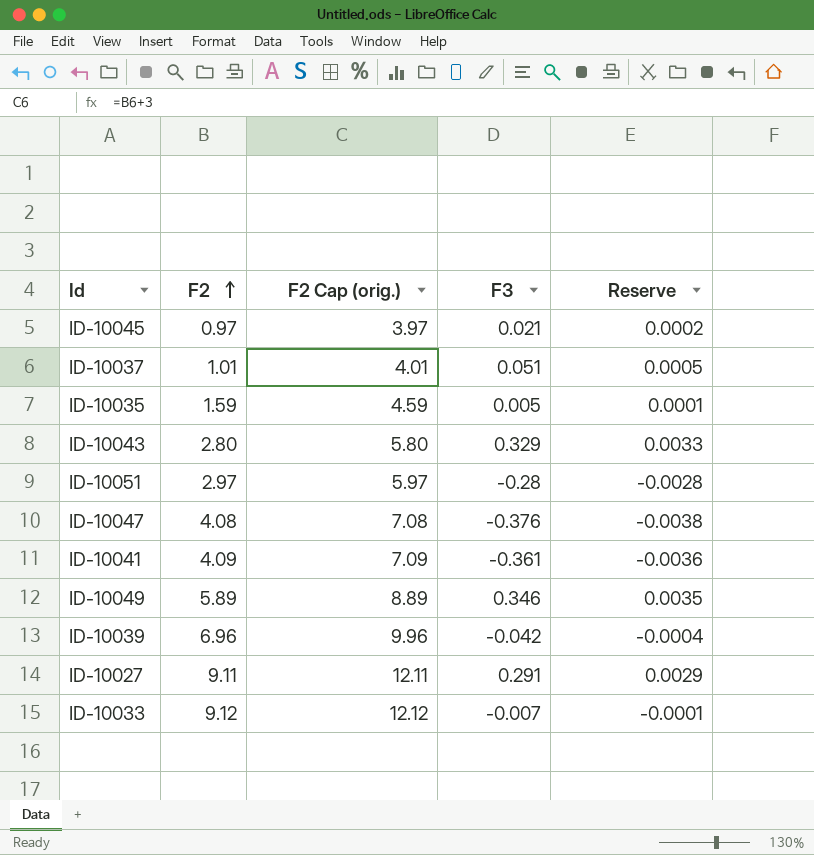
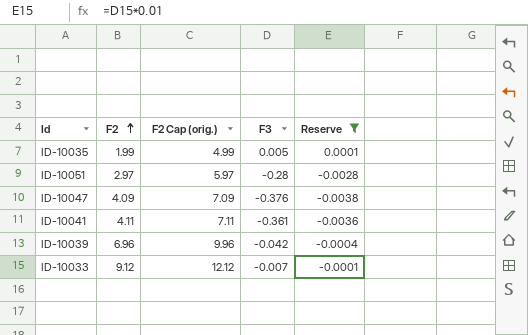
filter: none -> Reserve <= 0.0001
ID-10035 | F2: 1.59 -> 1.99
ID-10035 | F2 Cap (orig.): 4.59 -> 4.99
ID-10047 | F2: 4.08 -> 4.09
ID-10047 | F2 Cap (orig.): 7.08 -> 7.09
ID-10041 | F2: 4.09 -> 4.11
ID-10041 | F2 Cap (orig.): 7.09 -> 7.11

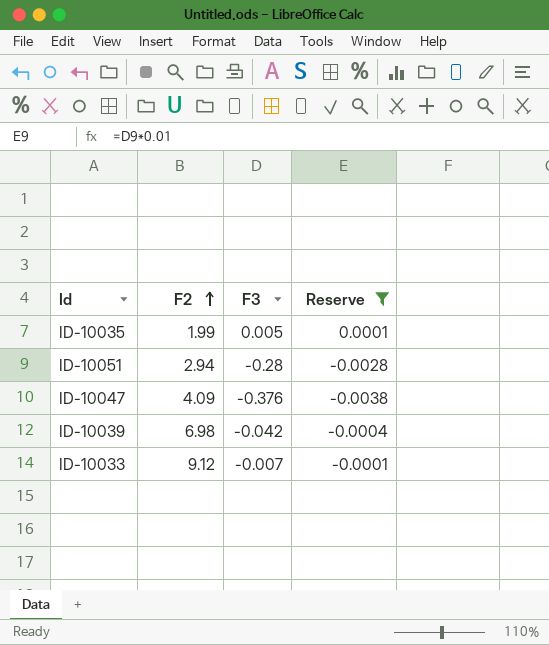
column F2 Cap (orig.) | formula: [F2] + 3 -> none
row ID-10041: 4.11 | 7.11 | -0.361 | -0.0036 -> none
ID-10051 | F2: 2.97 -> 2.94
ID-10039 | F2: 6.96 -> 6.98

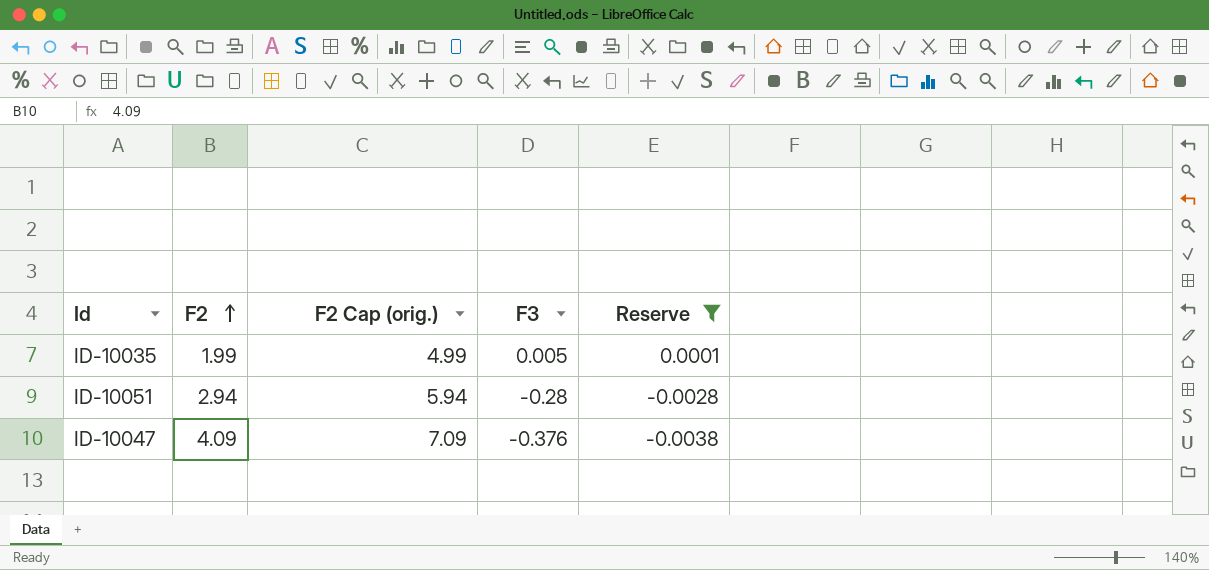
column F2 Cap (orig.) | formula: none -> [F2] + 3
row ID-10039: 6.98 | -0.042 | -0.0004 -> none
row ID-10033: 9.12 | -0.007 | -0.0001 -> none

